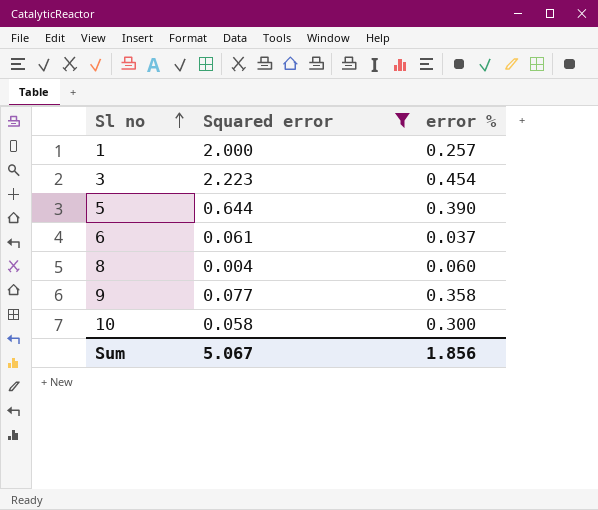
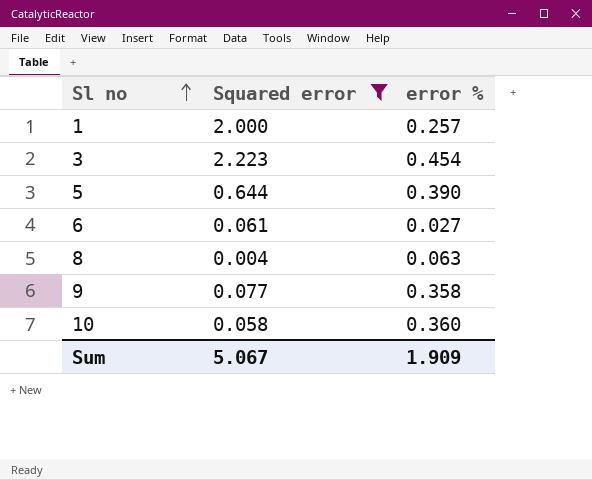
6 | error %: 0.037 -> 0.027
8 | error %: 0.060 -> 0.063
10 | error %: 0.300 -> 0.360
Sum | error %: 1.856 -> 1.909

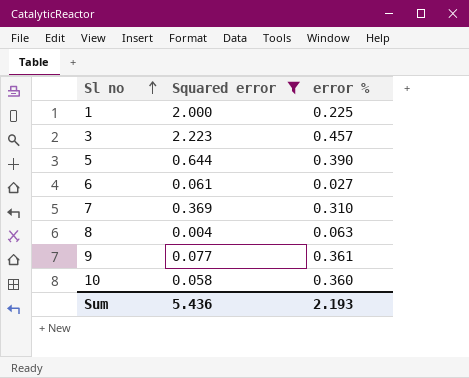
1 | error %: 0.257 -> 0.225
3 | error %: 0.454 -> 0.457
row 7: none -> 0.369 | 0.310
9 | error %: 0.358 -> 0.361
Sum | Squared error: 5.067 -> 5.436
Sum | error %: 1.909 -> 2.193

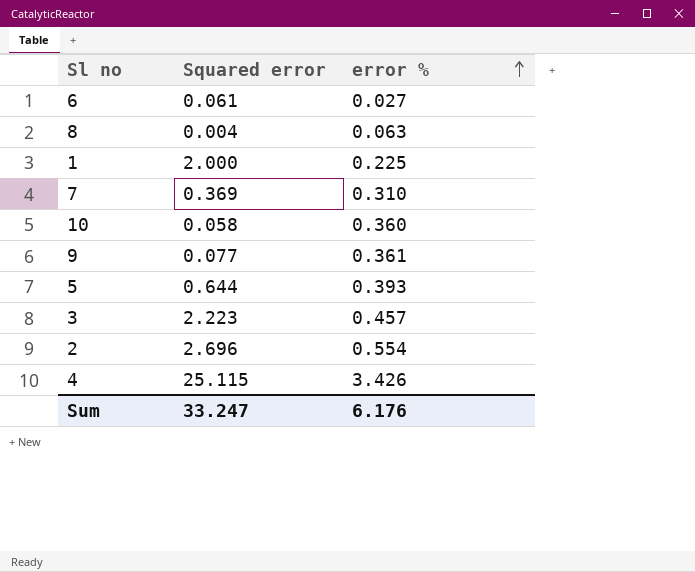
filter: Squared error <= 2.223 -> none
row order: Sl no ascending -> error % ascending
5 | error %: 0.390 -> 0.393
Sum | Squared error: 5.436 -> 33.247
Sum | error %: 2.193 -> 6.176

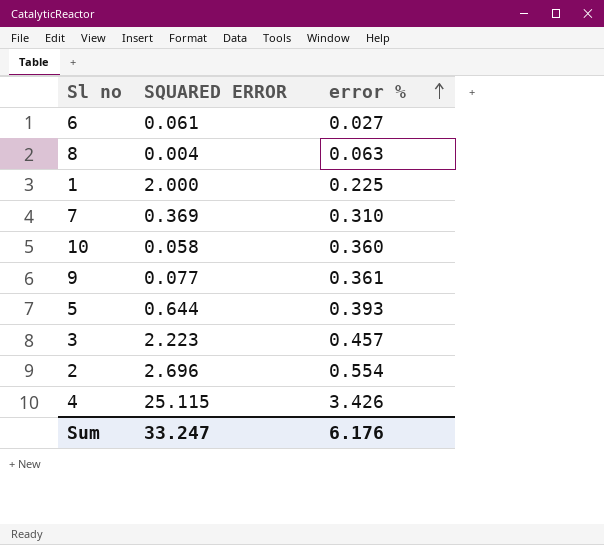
column name: Squared error -> SQUARED ERROR

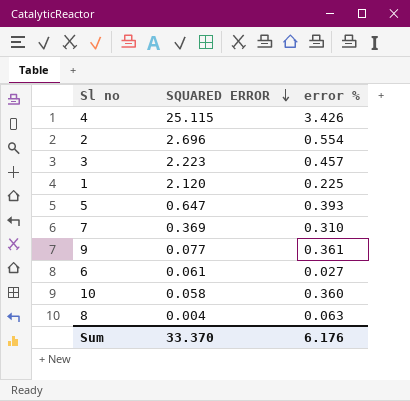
row order: error % ascending -> SQUARED ERROR descending
1 | SQUARED ERROR: 2.000 -> 2.120
5 | SQUARED ERROR: 0.644 -> 0.647
Sum | SQUARED ERROR: 33.247 -> 33.370

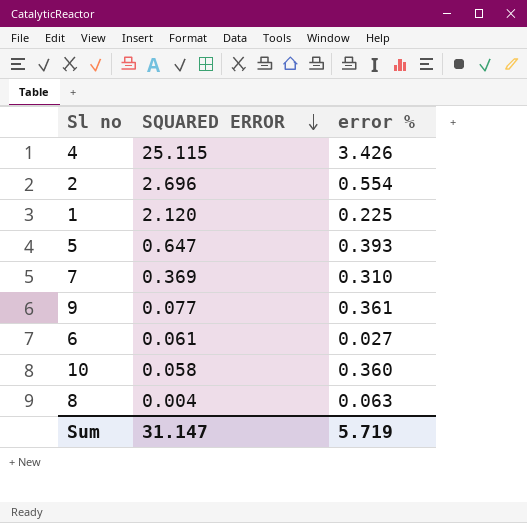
row 3: 2.223 | 0.457 -> none
Sum | SQUARED ERROR: 33.370 -> 31.147
Sum | error %: 6.176 -> 5.719

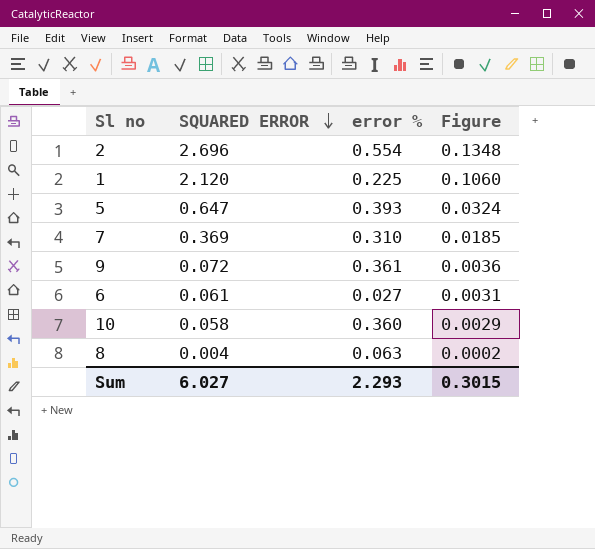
column Figure | formula: none -> [SQUARED ERROR] * 0.05
row 4: 25.115 | 3.426 -> none
9 | SQUARED ERROR: 0.077 -> 0.072
Sum | SQUARED ERROR: 31.147 -> 6.027
Sum | error %: 5.719 -> 2.293

